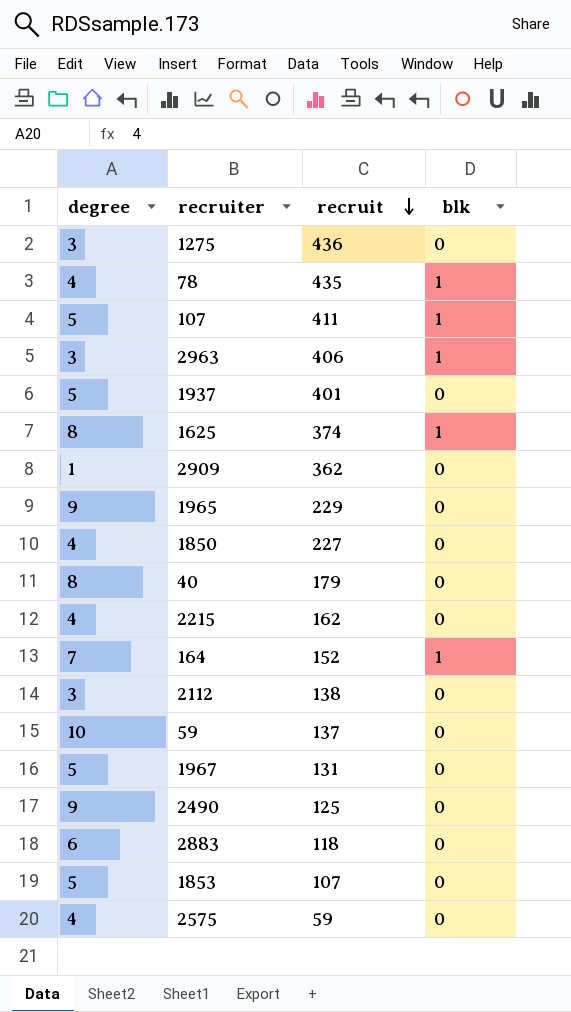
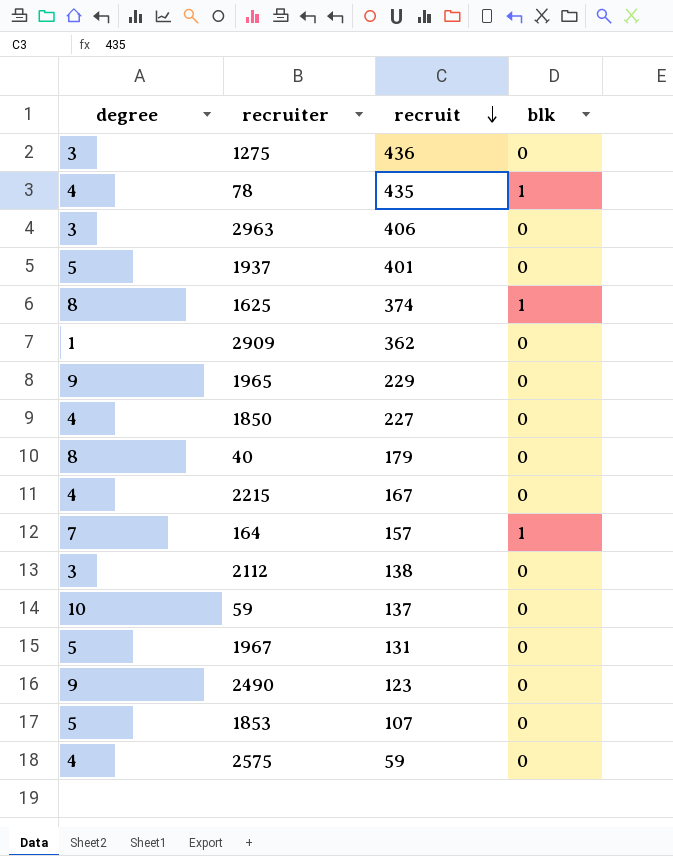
row 107: 5 | 411 | 1 -> none
row 2883: 6 | 118 | 0 -> none
2963 | blk: 1 -> 0
2215 | recruit: 162 -> 167
164 | recruit: 152 -> 157
2490 | recruit: 125 -> 123

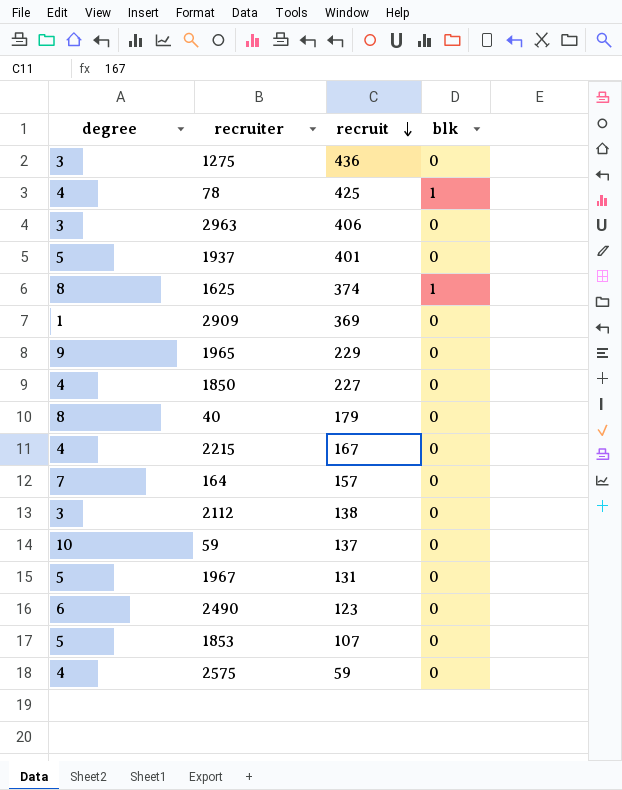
78 | recruit: 435 -> 425
2909 | recruit: 362 -> 369
164 | blk: 1 -> 0
2490 | degree: 9 -> 6

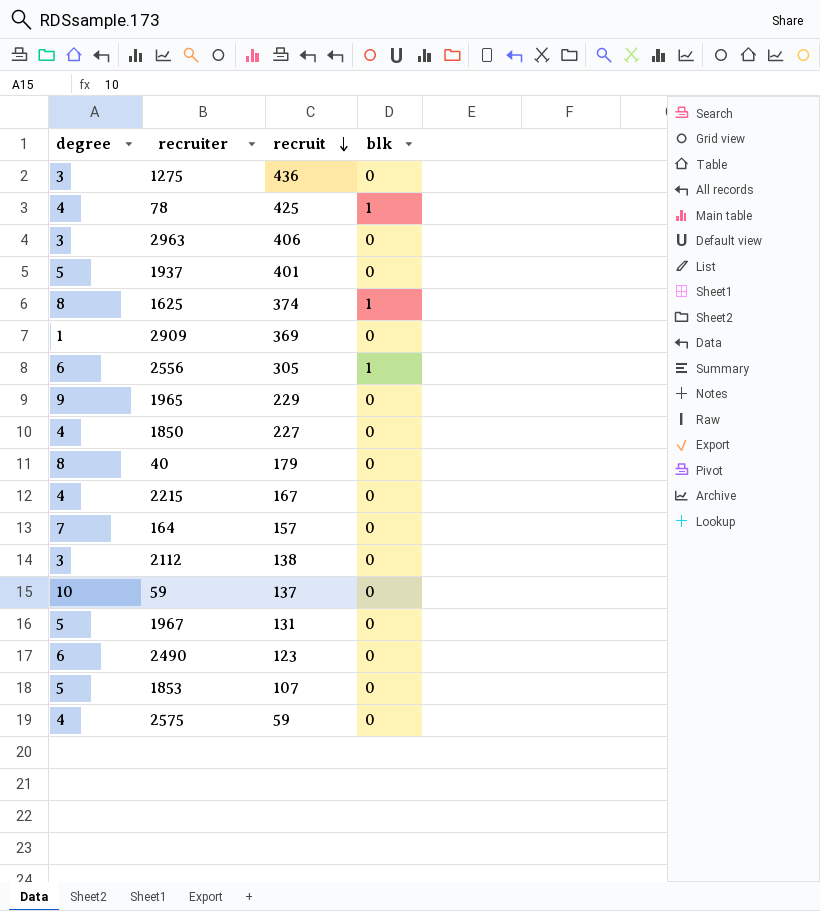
row 2556: none -> 6 | 305 | 1

